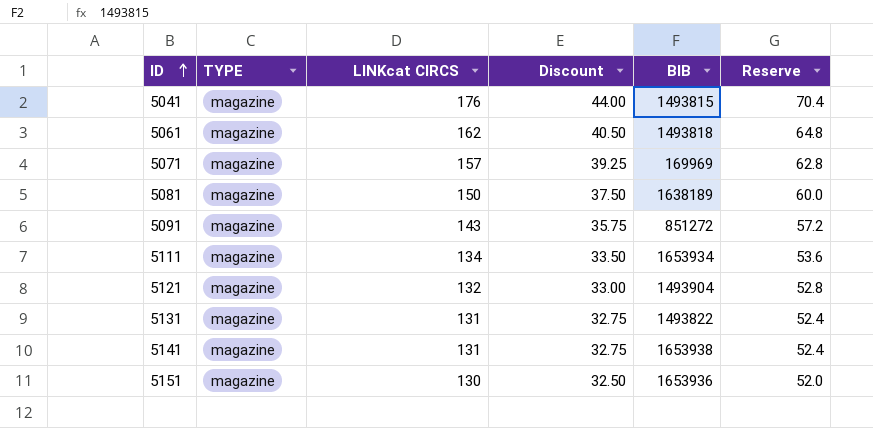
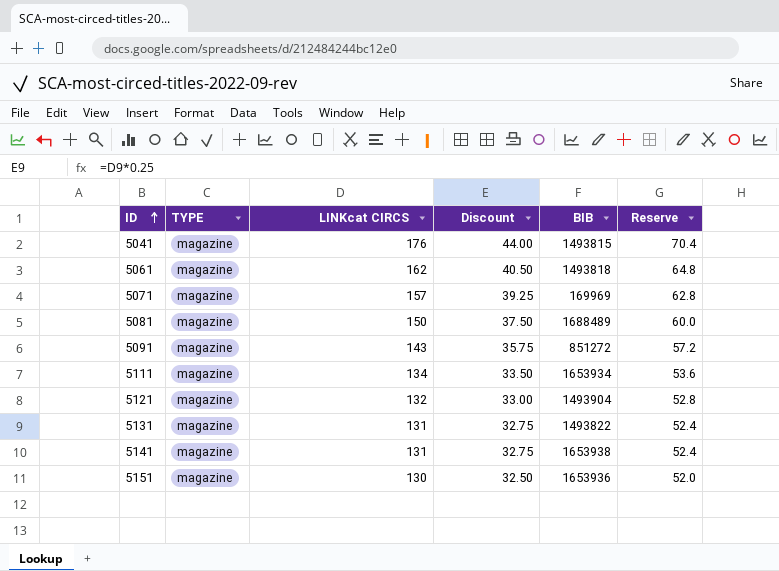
5081 | BIB: 1638189 -> 1688489

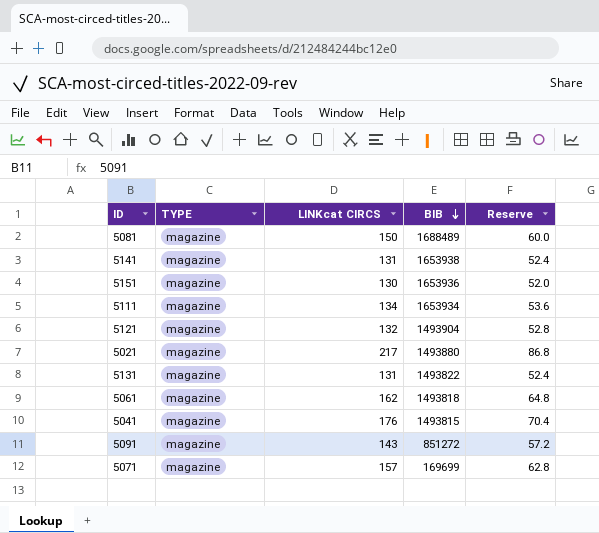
row order: ID ascending -> BIB descending
column Discount | formula: [LINKcat CIRCS] * 0.25 -> none
row 5021: none -> magazine | 217 | 1493880 | 86.8
5071 | BIB: 169969 -> 169699

